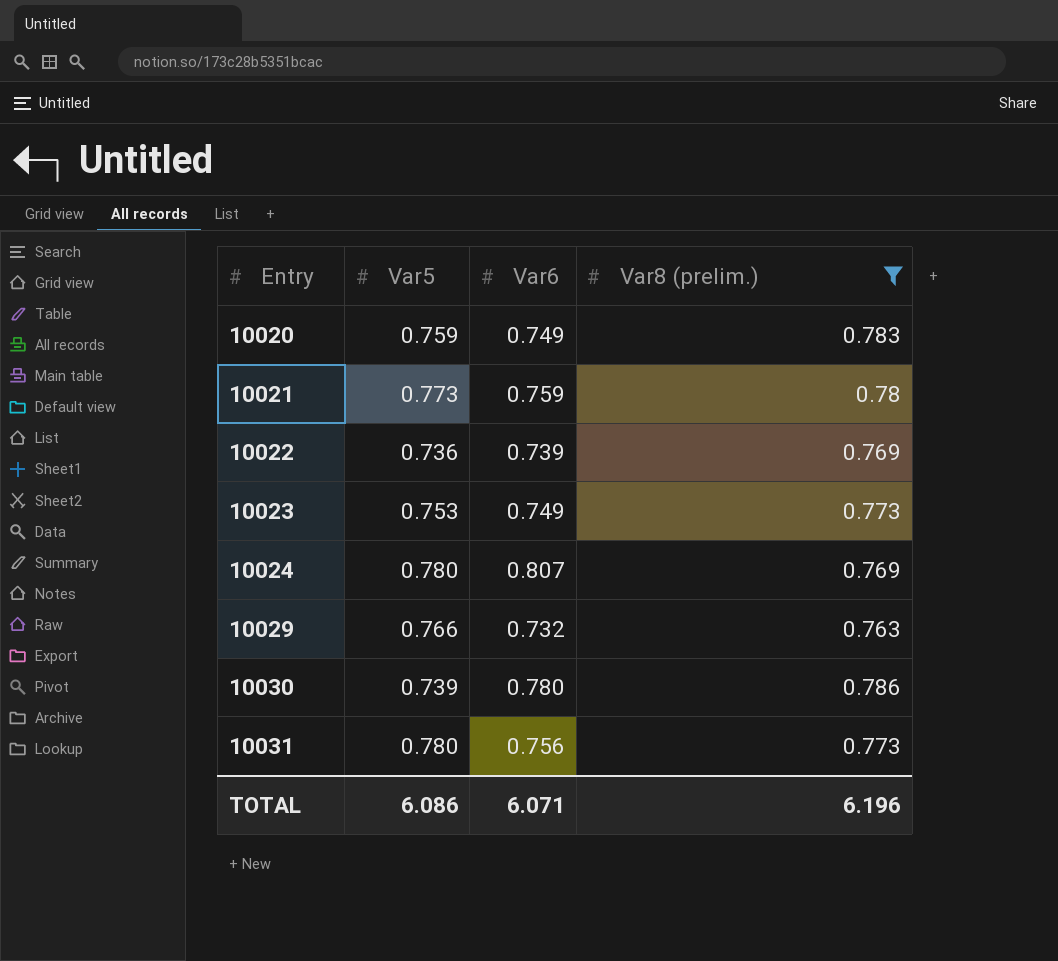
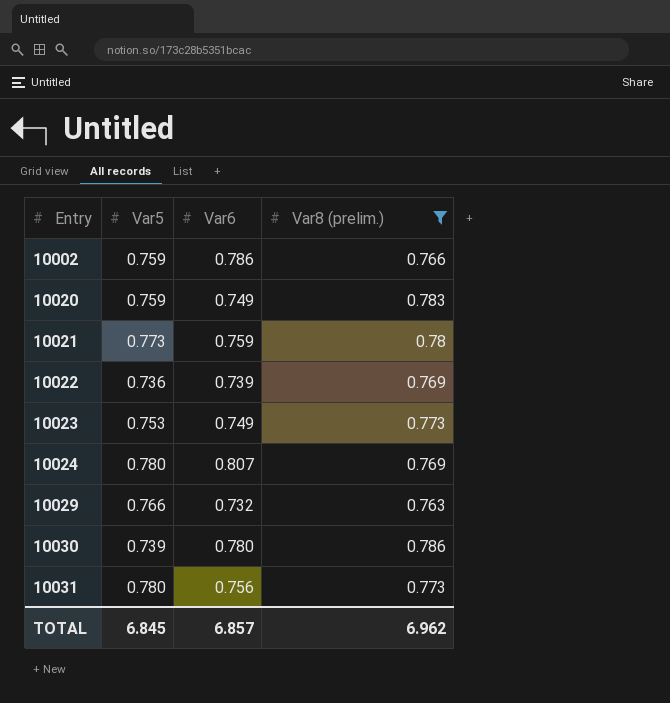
row 10002: none -> 0.759 | 0.786 | 0.766
TOTAL | Var5: 6.086 -> 6.845
TOTAL | Var6: 6.071 -> 6.857
TOTAL | Var8 (prelim.): 6.196 -> 6.962

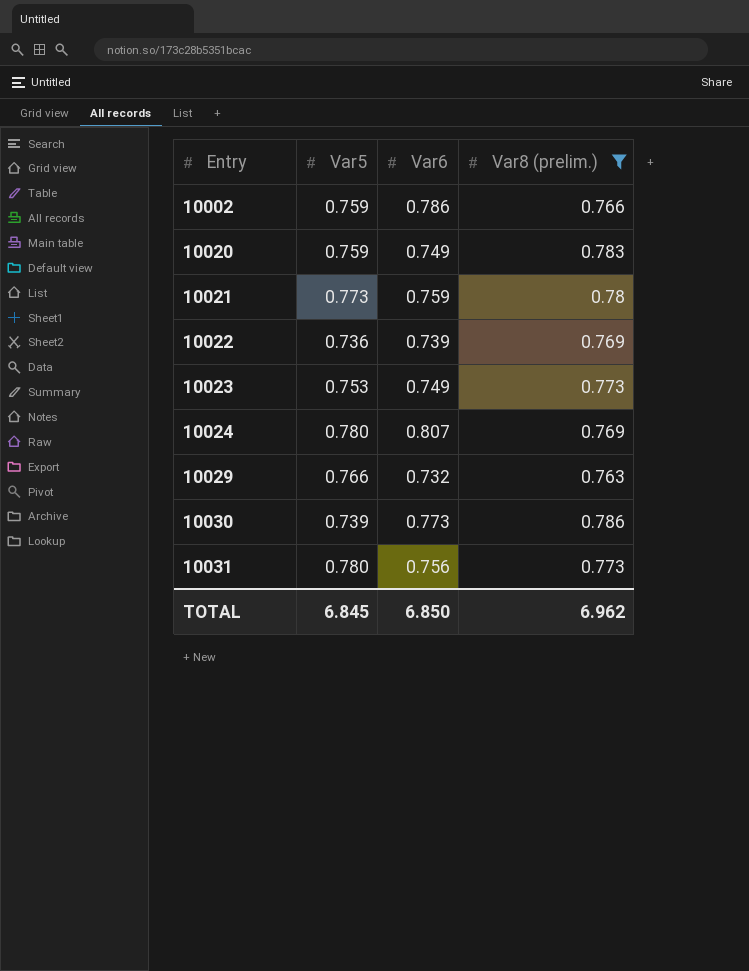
10030 | Var6: 0.780 -> 0.773
TOTAL | Var6: 6.857 -> 6.850

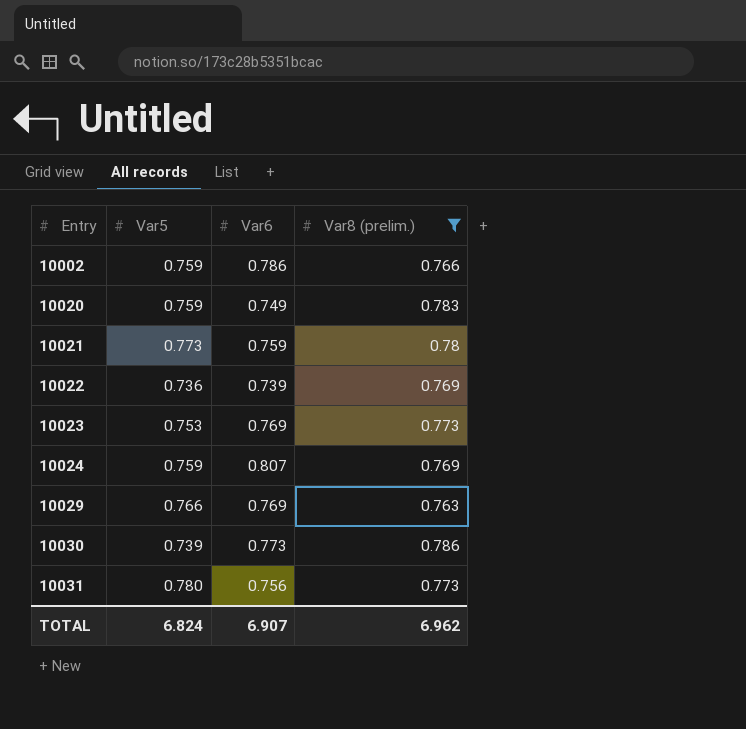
10023 | Var6: 0.749 -> 0.769
10024 | Var5: 0.780 -> 0.759
10029 | Var6: 0.732 -> 0.769
TOTAL | Var5: 6.845 -> 6.824
TOTAL | Var6: 6.850 -> 6.907

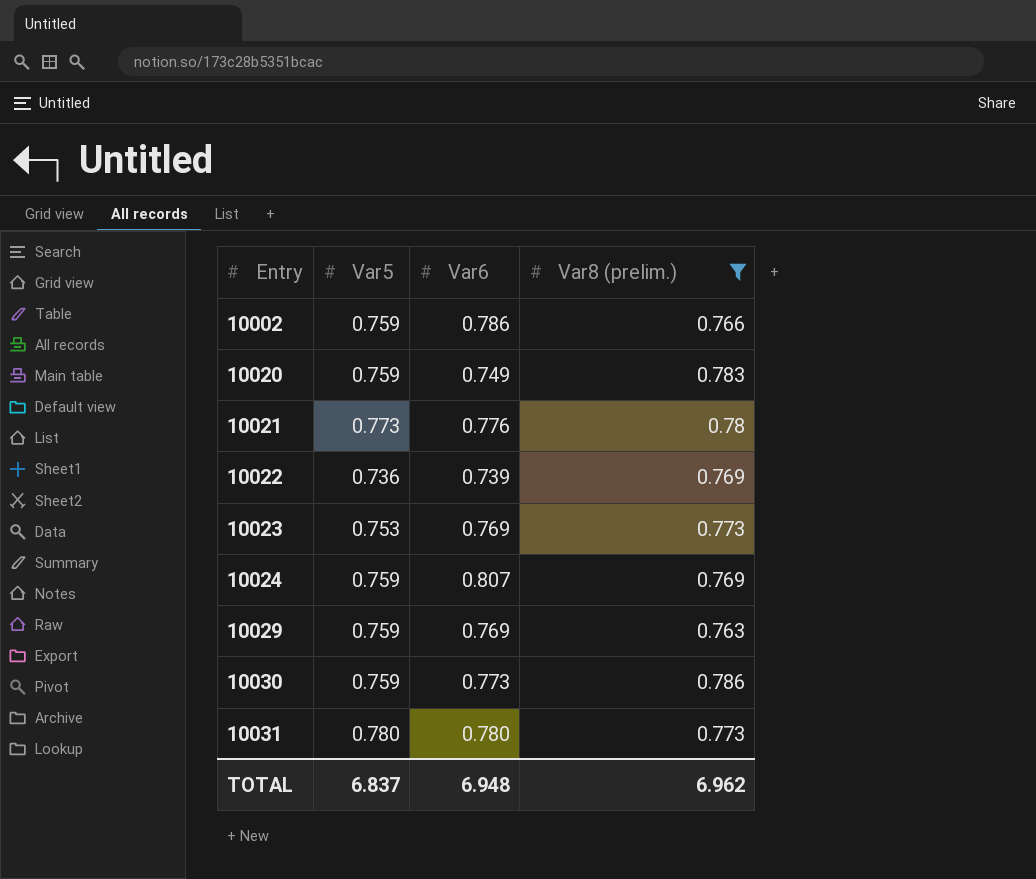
10021 | Var6: 0.759 -> 0.776
10029 | Var5: 0.766 -> 0.759
10030 | Var5: 0.739 -> 0.759
10031 | Var6: 0.756 -> 0.780
TOTAL | Var5: 6.824 -> 6.837
TOTAL | Var6: 6.907 -> 6.948

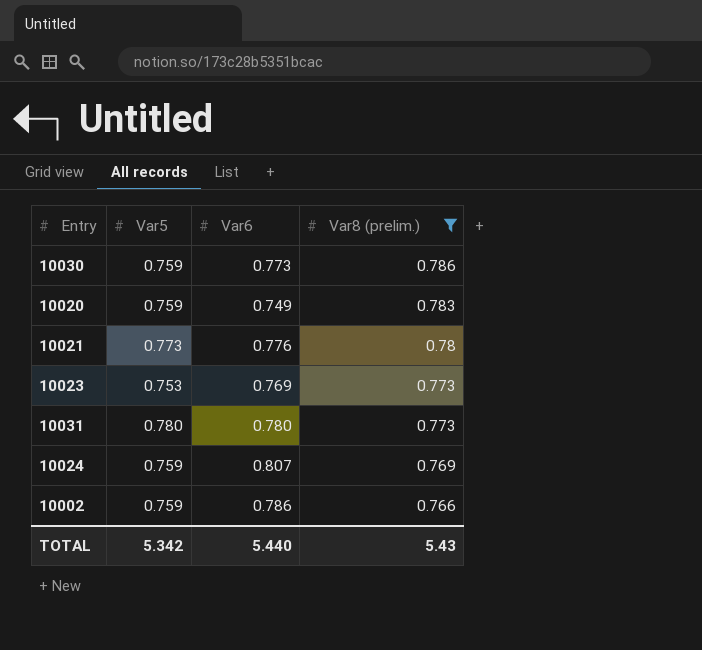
row order: Entry ascending -> Var8 (prelim.) descending
row 10022: 0.736 | 0.739 | 0.769 -> none
row 10029: 0.759 | 0.769 | 0.763 -> none
TOTAL | Var5: 6.837 -> 5.342
TOTAL | Var6: 6.948 -> 5.440
TOTAL | Var8 (prelim.): 6.962 -> 5.43

